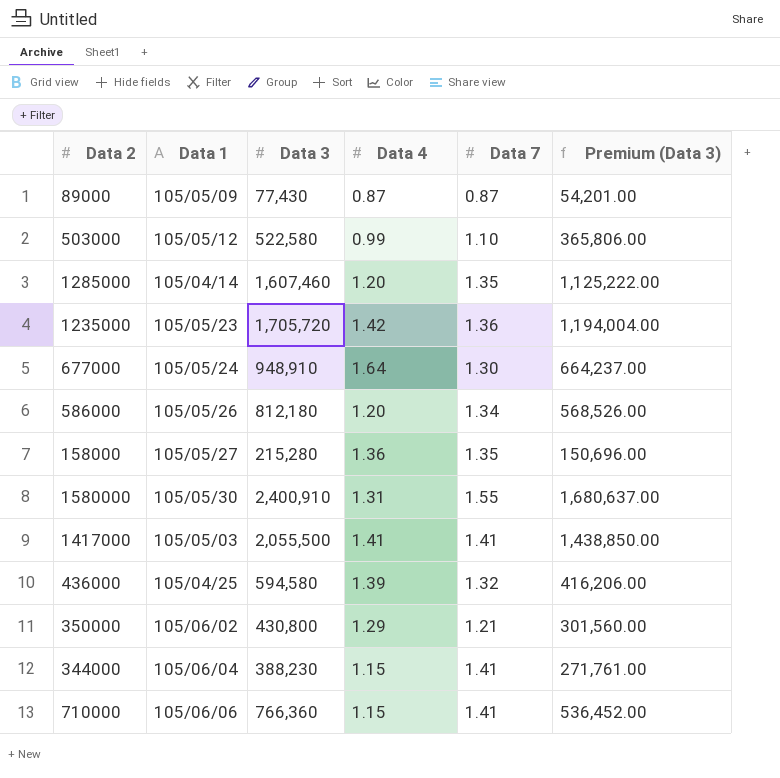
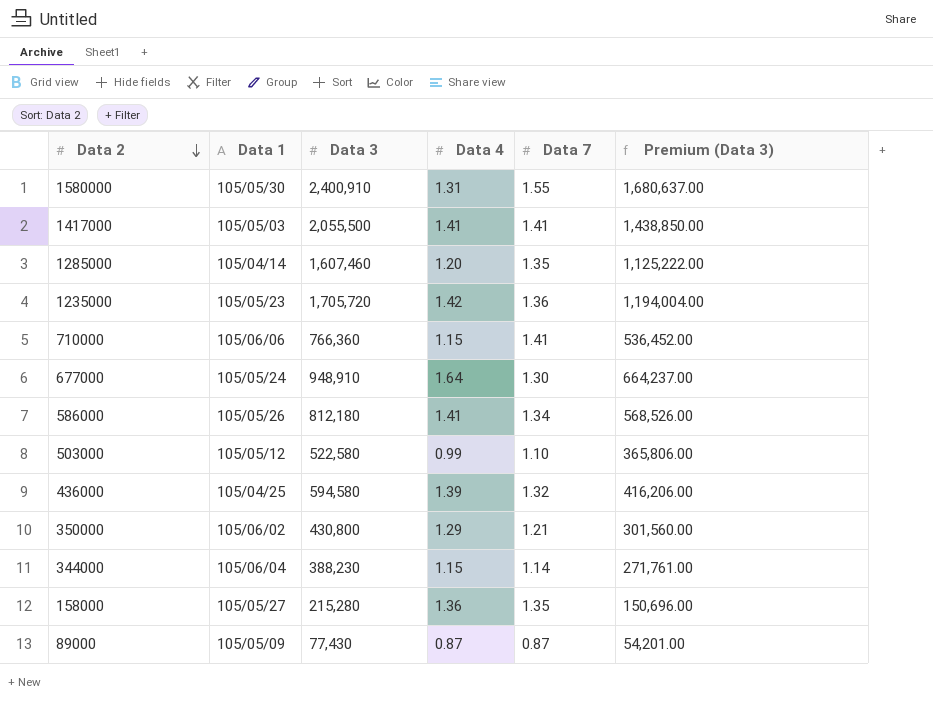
row order: none -> Data 2 descending
586000 | Data 4: 1.20 -> 1.41
344000 | Data 7: 1.41 -> 1.14

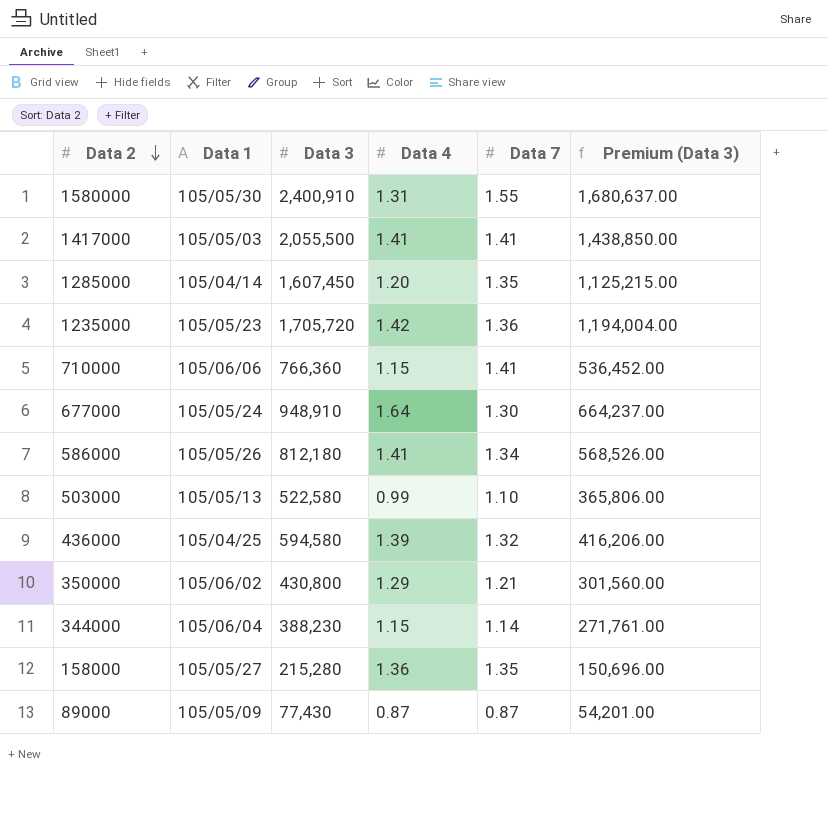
1285000 | Data 3: 1,607,460 -> 1,607,450
1285000 | Premium (Data 3): 1,125,222.00 -> 1,125,215.00
503000 | Data 1: 105/05/12 -> 105/05/13

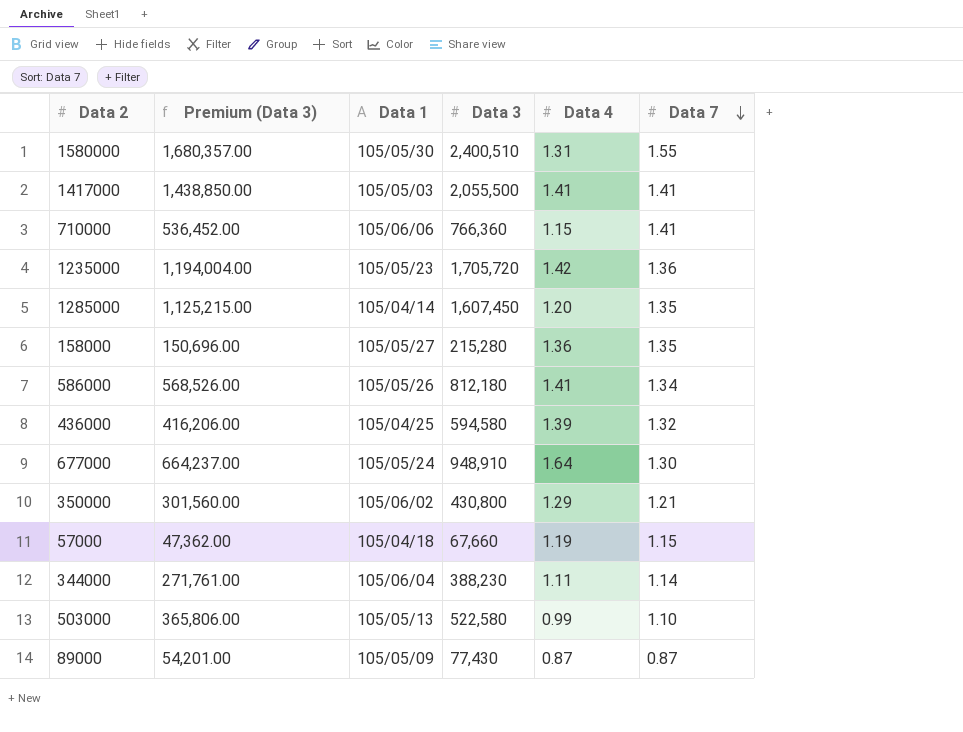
row order: Data 2 descending -> Data 7 descending
column Premium (Data 3) | position: 6 -> 2
1580000 | Premium (Data 3): 1,680,637.00 -> 1,680,357.00
1580000 | Data 3: 2,400,910 -> 2,400,510
row 57000: none -> 47,362.00 | 105/04/18 | 67,660 | 1.19 | 1.15
344000 | Data 4: 1.15 -> 1.11

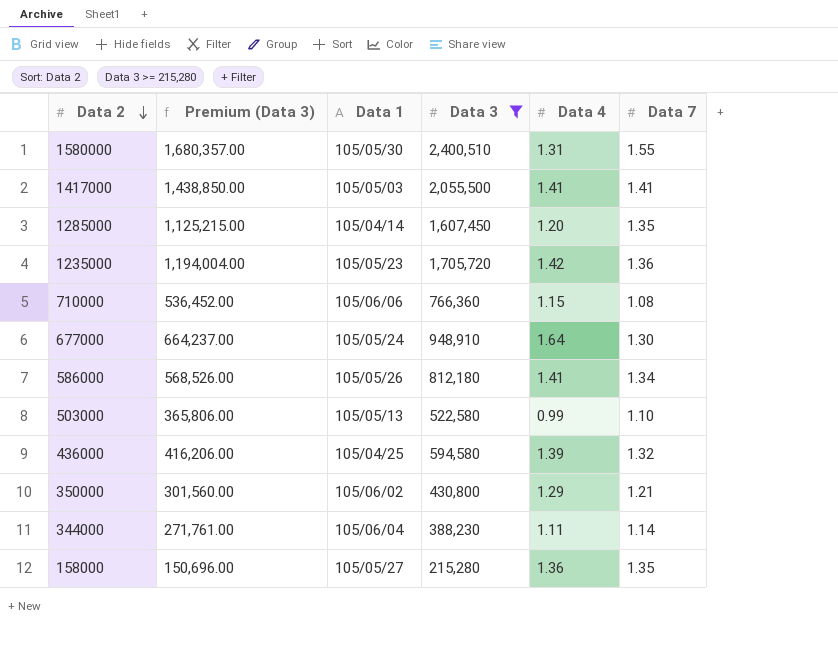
filter: none -> Data 3 >= 215,280
row order: Data 7 descending -> Data 2 descending
710000 | Data 7: 1.41 -> 1.08

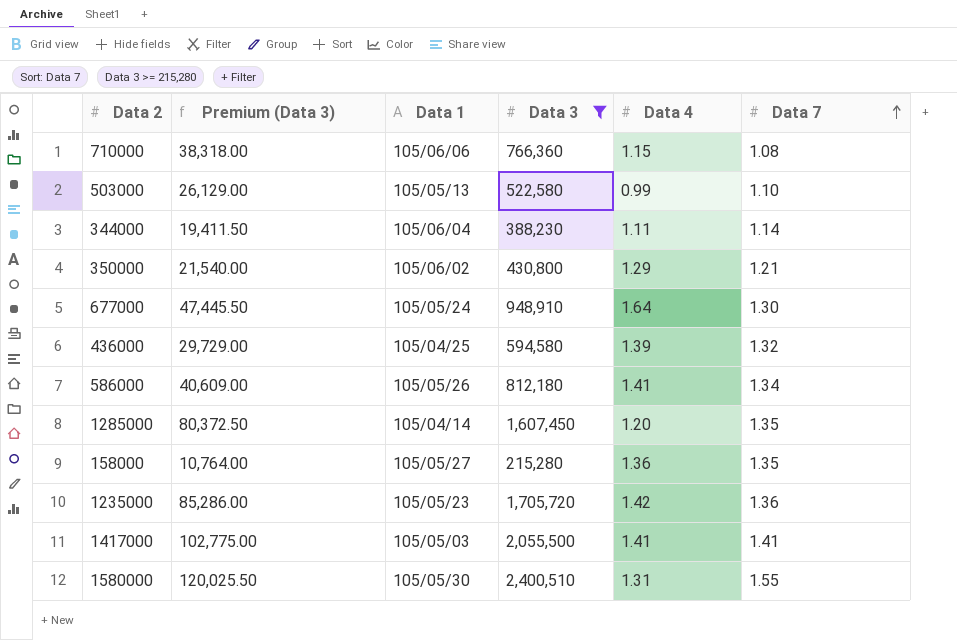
row order: Data 2 descending -> Data 7 ascending
column Premium (Data 3) | formula: [Data 3] * 0.7 -> [Data 3] * 0.05

